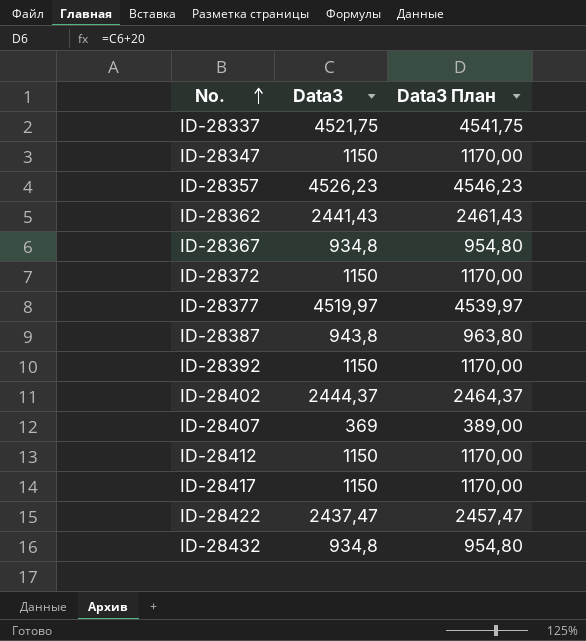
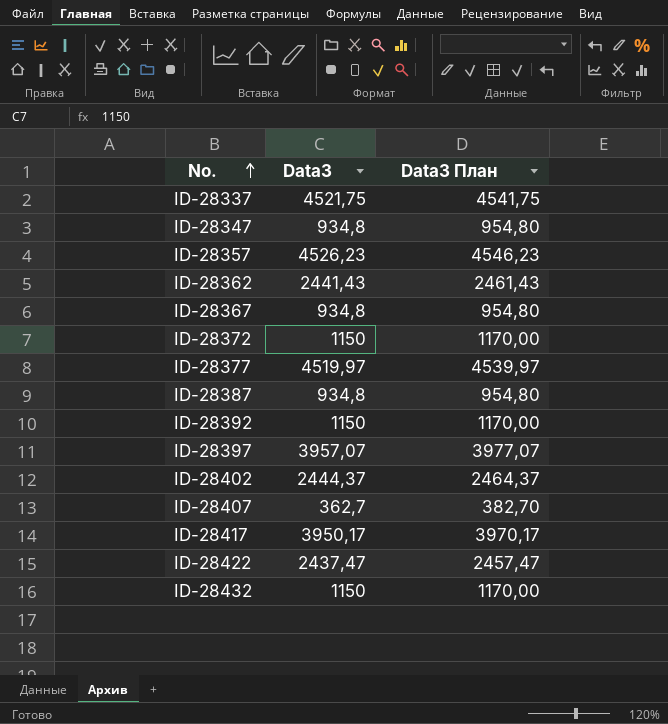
row ID-28412: 1150 | 1170,00 -> none
ID-28347 | Data3: 1150 -> 934,8
ID-28347 | Data3 План: 1170,00 -> 954,80
ID-28387 | Data3: 943,8 -> 934,8
ID-28387 | Data3 План: 963,80 -> 954,80
row ID-28397: none -> 3957,07 | 3977,07
ID-28407 | Data3: 369 -> 362,7
ID-28407 | Data3 План: 389,00 -> 382,70
ID-28417 | Data3: 1150 -> 3950,17
ID-28417 | Data3 План: 1170,00 -> 3970,17
ID-28432 | Data3: 934,8 -> 1150
ID-28432 | Data3 План: 954,80 -> 1170,00

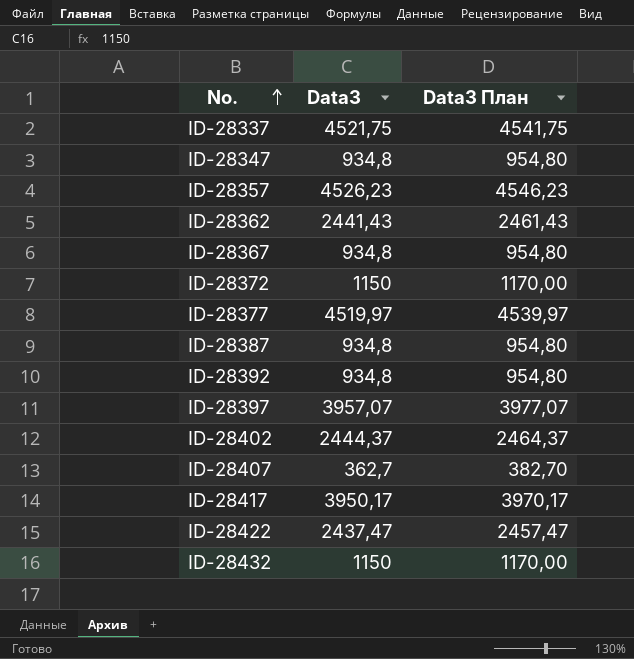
ID-28392 | Data3: 1150 -> 934,8
ID-28392 | Data3 План: 1170,00 -> 954,80

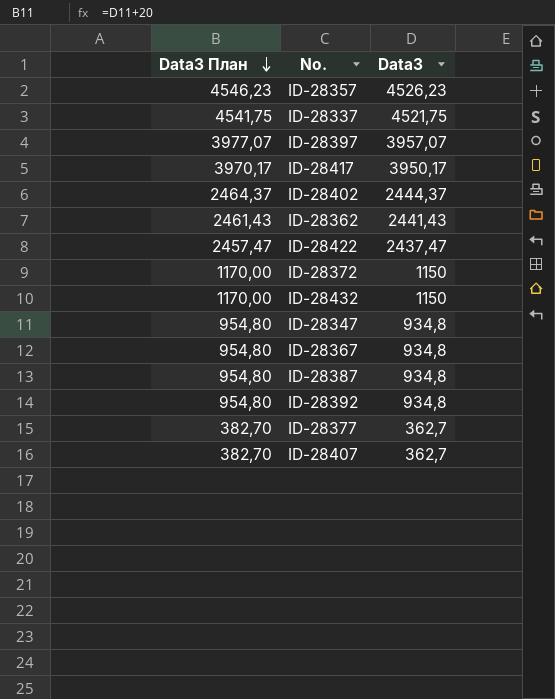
row order: No. ascending -> Data3 План descending
column Data3 План | position: 3 -> 1
ID-28377 | Data3 План: 4539,97 -> 382,70
ID-28377 | Data3: 4519,97 -> 362,7

